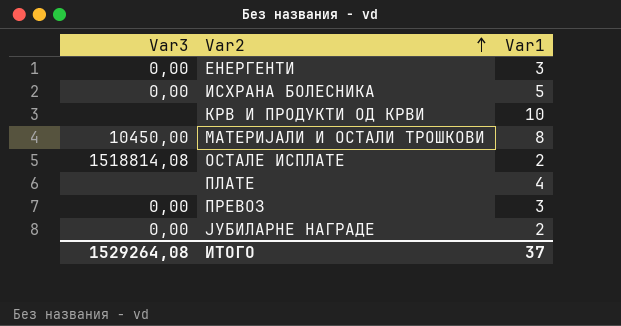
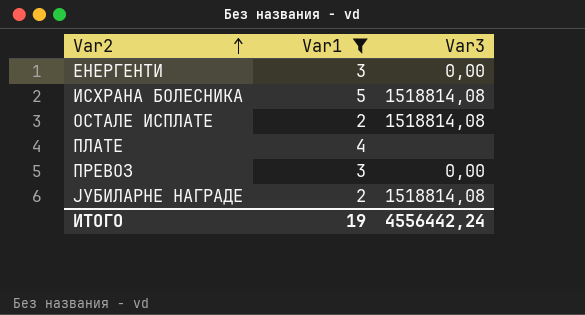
filter: none -> Var1 <= 5
column Var3 | position: 1 -> 3
ИСХРАНА БОЛЕСНИКА | Var3: 0,00 -> 1518814,08
ЈУБИЛАРНЕ НАГРАДЕ | Var3: 0,00 -> 1518814,08
ИТОГО | Var1: 37 -> 19
ИТОГО | Var3: 1529264,08 -> 4556442,24

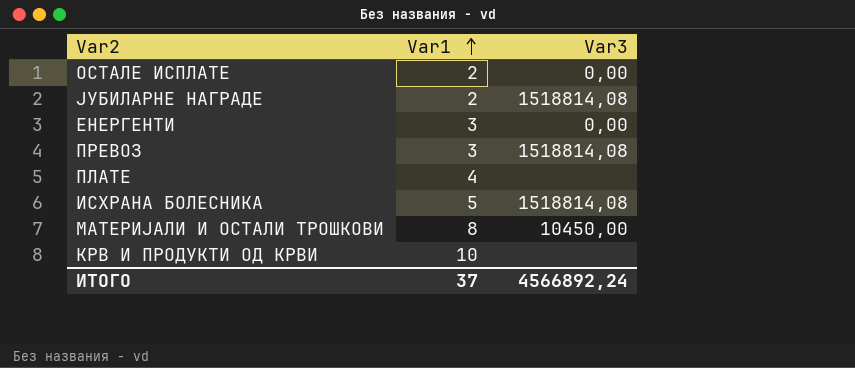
filter: Var1 <= 5 -> none
row order: Var2 ascending -> Var1 ascending
ОСТАЛЕ ИСПЛАТЕ | Var3: 1518814,08 -> 0,00
ПРЕВОЗ | Var3: 0,00 -> 1518814,08
ИТОГО | Var1: 19 -> 37
ИТОГО | Var3: 4556442,24 -> 4566892,24

